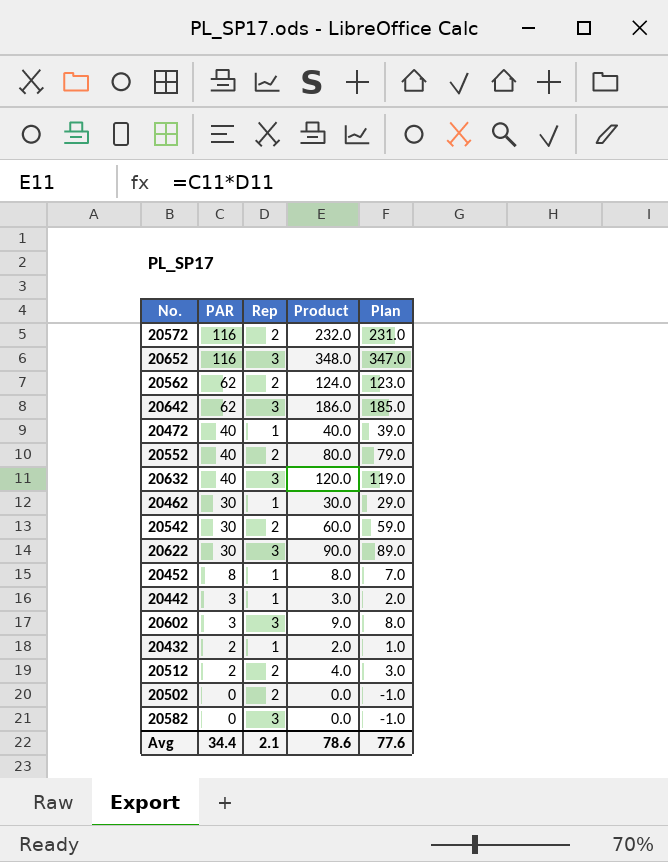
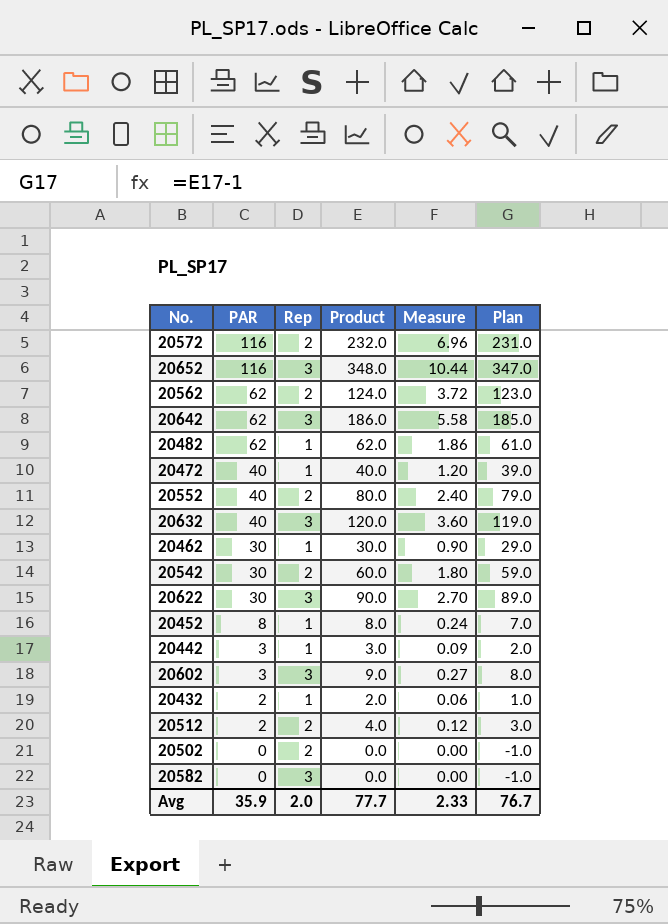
column Measure | formula: none -> [Product] * 0.03
row 20482: none -> 62 | 1 | 62.0 | 1.86 | 61.0
Avg | PAR: 34.4 -> 35.9
Avg | Rep: 2.1 -> 2.0
Avg | Product: 78.6 -> 77.7
Avg | Plan: 77.6 -> 76.7

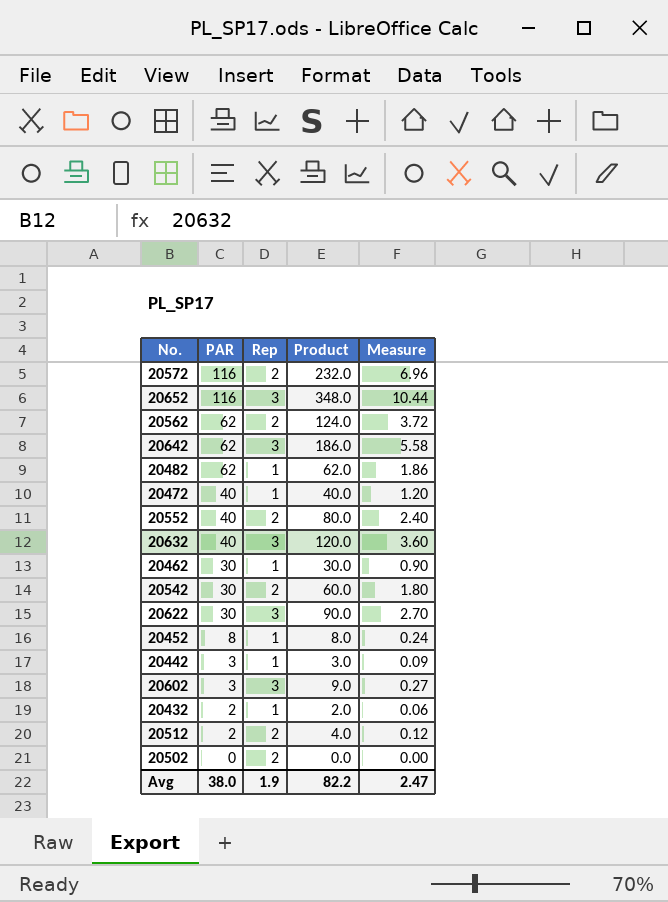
column Plan | formula: [Product] - 1 -> none
row 20582: 0 | 3 | 0.0 | 0.00 | -1.0 -> none
Avg | PAR: 35.9 -> 38.0
Avg | Rep: 2.0 -> 1.9
Avg | Product: 77.7 -> 82.2
Avg | Measure: 2.33 -> 2.47

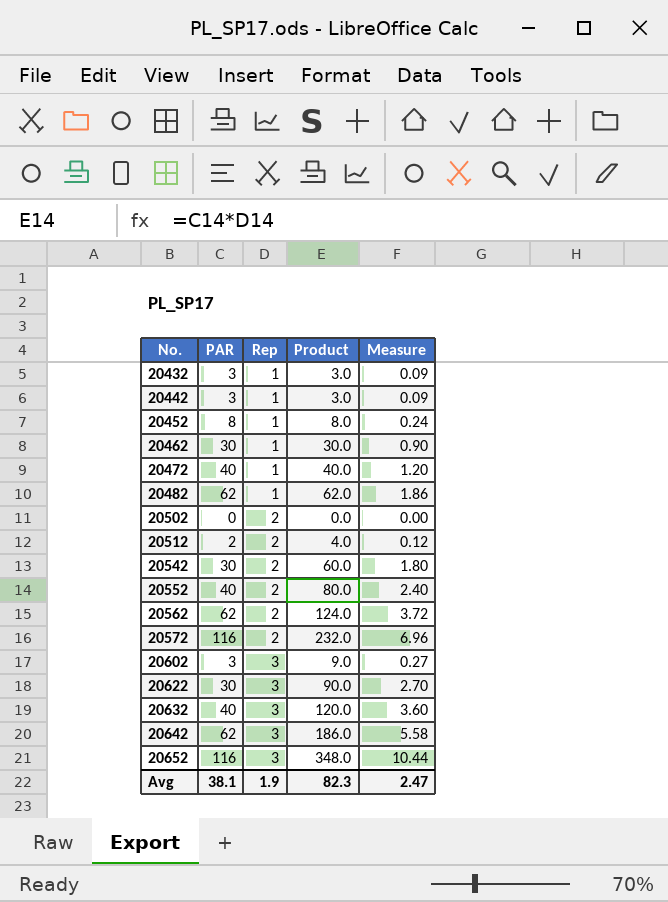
row order: PAR descending -> No. ascending
20432 | PAR: 2 -> 3
20432 | Product: 2.0 -> 3.0
20432 | Measure: 0.06 -> 0.09
Avg | PAR: 38.0 -> 38.1
Avg | Product: 82.2 -> 82.3

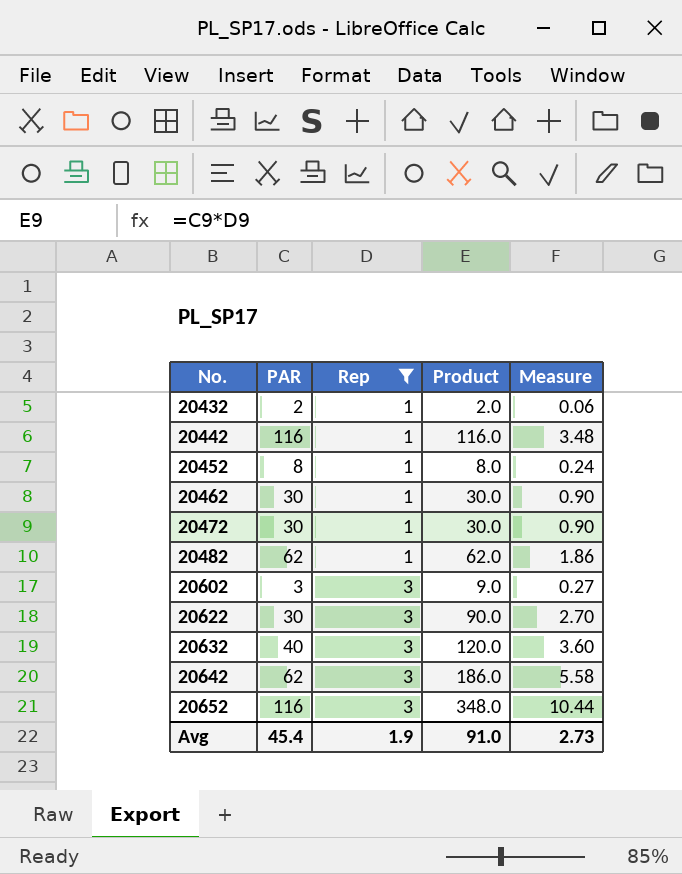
filter: none -> Rep != 2
20432 | PAR: 3 -> 2
20432 | Product: 3.0 -> 2.0
20432 | Measure: 0.09 -> 0.06
20442 | PAR: 3 -> 116
20442 | Product: 3.0 -> 116.0
20442 | Measure: 0.09 -> 3.48
20472 | PAR: 40 -> 30
20472 | Product: 40.0 -> 30.0
20472 | Measure: 1.20 -> 0.90
Avg | PAR: 38.1 -> 45.4
Avg | Product: 82.3 -> 91.0
Avg | Measure: 2.47 -> 2.73

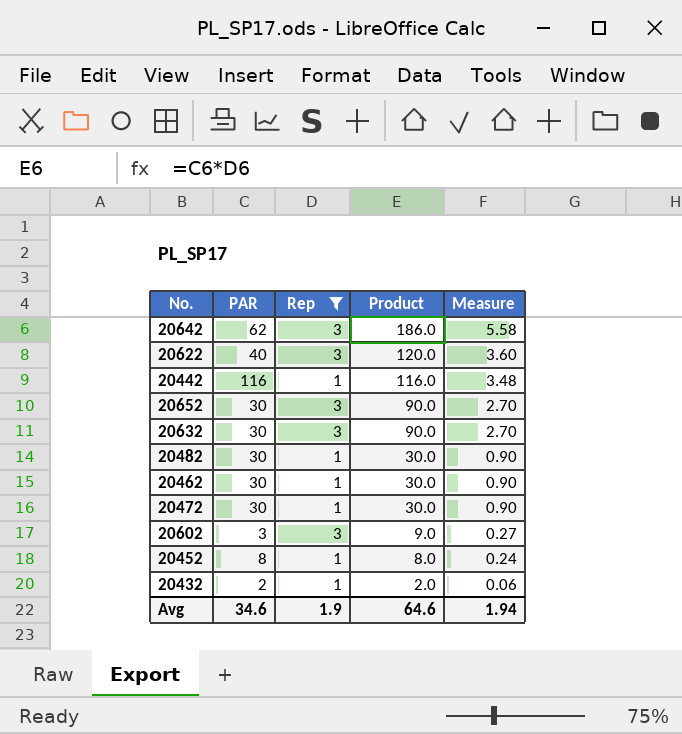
row order: No. ascending -> Product descending
20622 | PAR: 30 -> 40
20622 | Product: 90.0 -> 120.0
20622 | Measure: 2.70 -> 3.60
20652 | PAR: 116 -> 30
20652 | Product: 348.0 -> 90.0
20652 | Measure: 10.44 -> 2.70
20632 | PAR: 40 -> 30
20632 | Product: 120.0 -> 90.0
20632 | Measure: 3.60 -> 2.70
20482 | PAR: 62 -> 30
20482 | Product: 62.0 -> 30.0
20482 | Measure: 1.86 -> 0.90
Avg | PAR: 45.4 -> 34.6
Avg | Product: 91.0 -> 64.6
Avg | Measure: 2.73 -> 1.94

